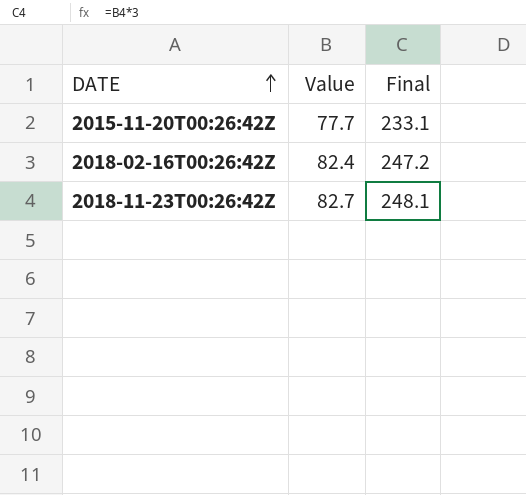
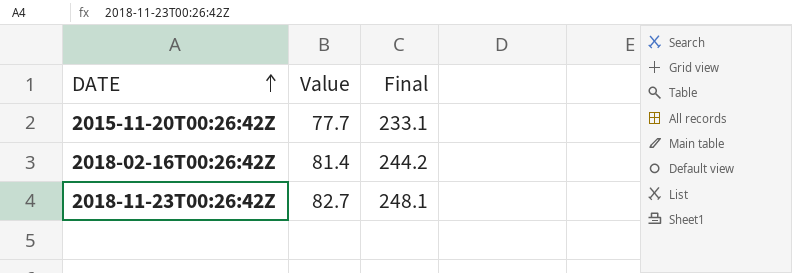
2018-02-16T00:26:42Z | Value: 82.4 -> 81.4
2018-02-16T00:26:42Z | Final: 247.2 -> 244.2

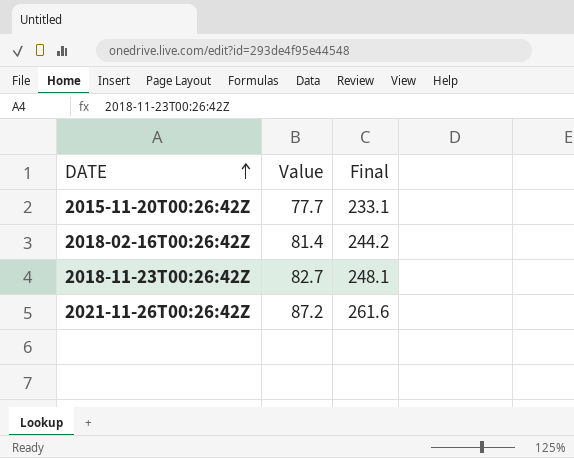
row 2021-11-26T00:26:42Z: none -> 87.2 | 261.6

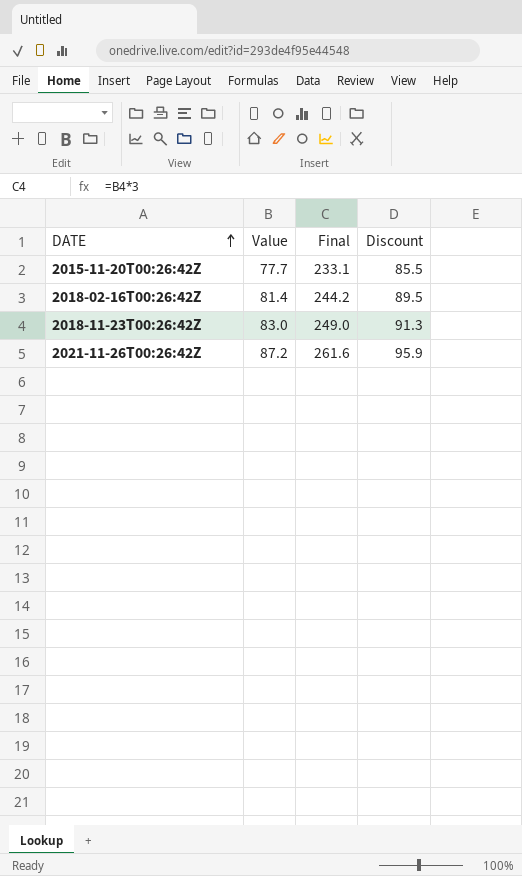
column Discount | formula: none -> [Value] * 1.1
2018-11-23T00:26:42Z | Value: 82.7 -> 83.0
2018-11-23T00:26:42Z | Final: 248.1 -> 249.0

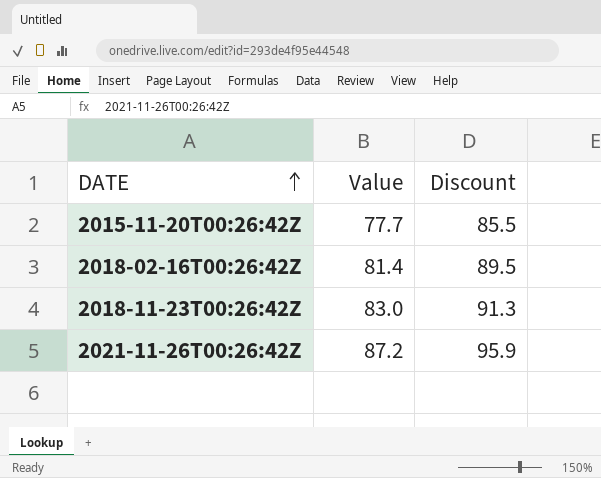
column Final | formula: [Value] * 3 -> none

